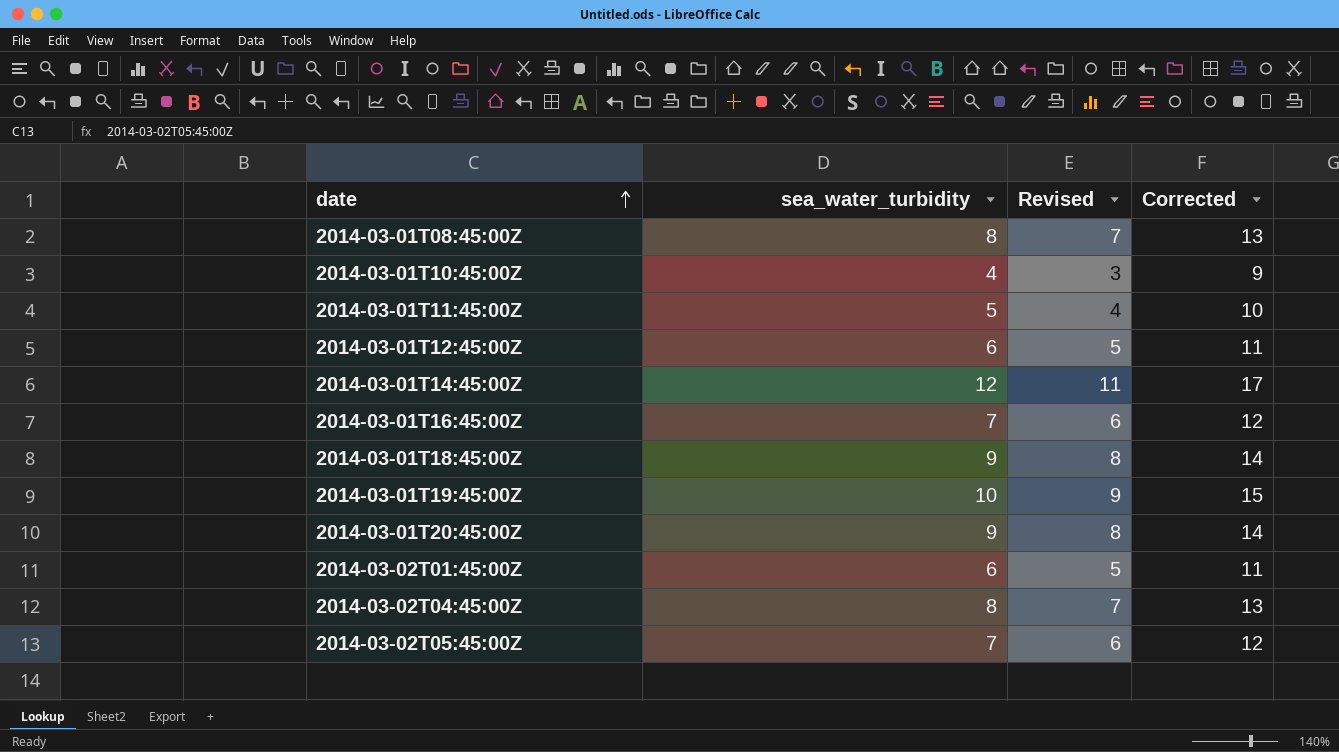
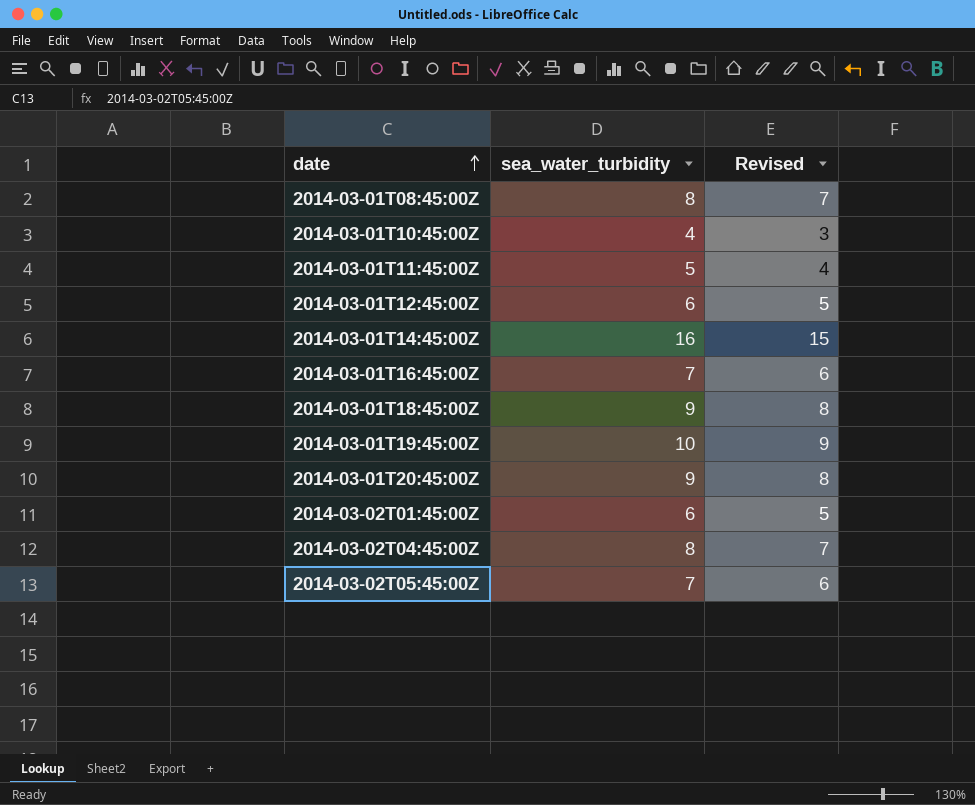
column Corrected | formula: [sea_water_turbidity] + 5 -> none
2014-03-01T14:45:00Z | sea_water_turbidity: 12 -> 16
2014-03-01T14:45:00Z | Revised: 11 -> 15

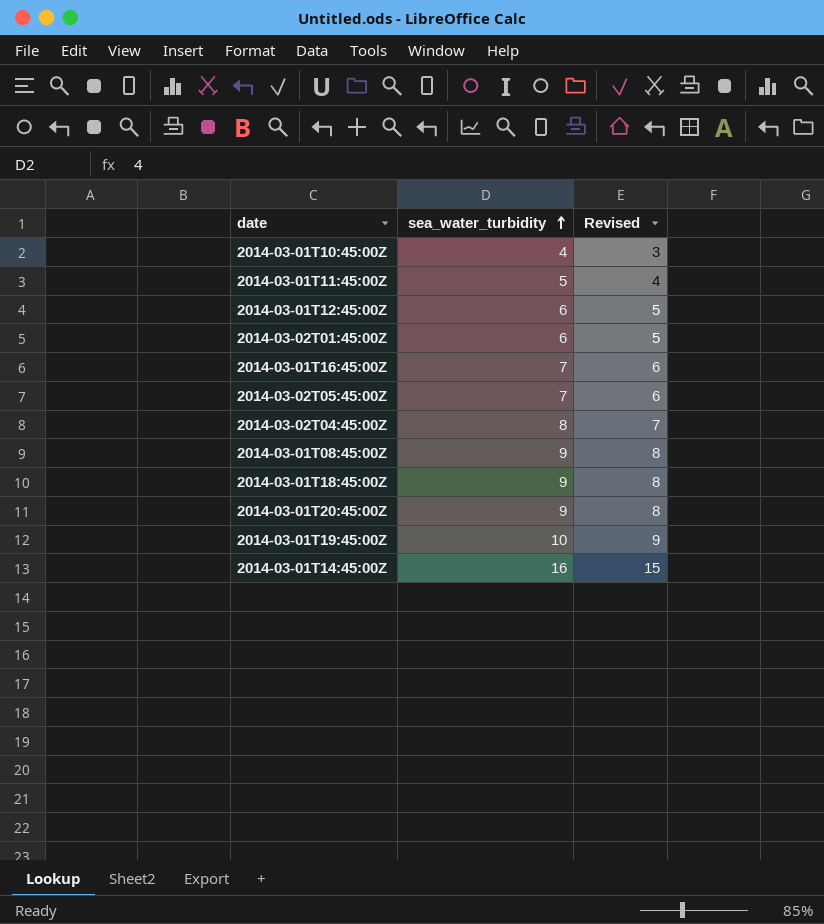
row order: date ascending -> sea_water_turbidity ascending
2014-03-01T08:45:00Z | sea_water_turbidity: 8 -> 9
2014-03-01T08:45:00Z | Revised: 7 -> 8

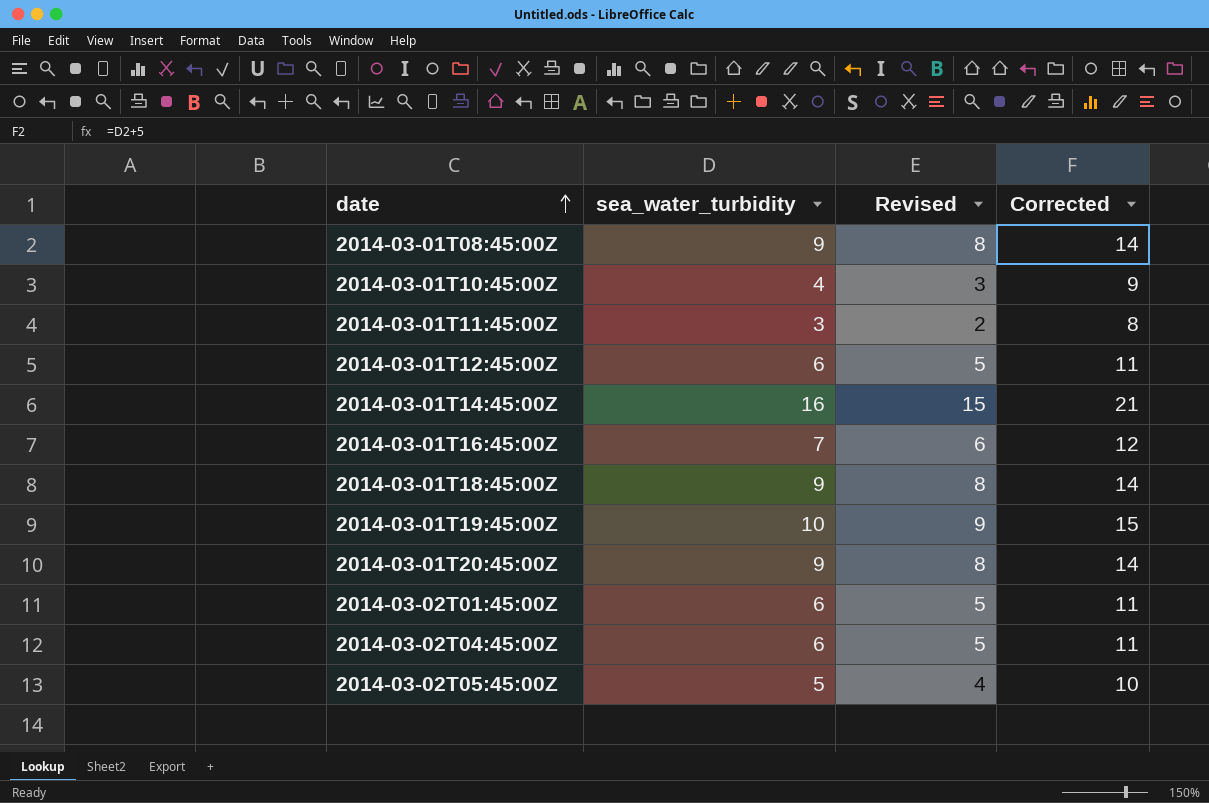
row order: sea_water_turbidity ascending -> date ascending
column Corrected | formula: none -> [sea_water_turbidity] + 5
2014-03-01T11:45:00Z | sea_water_turbidity: 5 -> 3
2014-03-01T11:45:00Z | Revised: 4 -> 2
2014-03-02T04:45:00Z | sea_water_turbidity: 8 -> 6
2014-03-02T04:45:00Z | Revised: 7 -> 5
2014-03-02T05:45:00Z | sea_water_turbidity: 7 -> 5
2014-03-02T05:45:00Z | Revised: 6 -> 4

